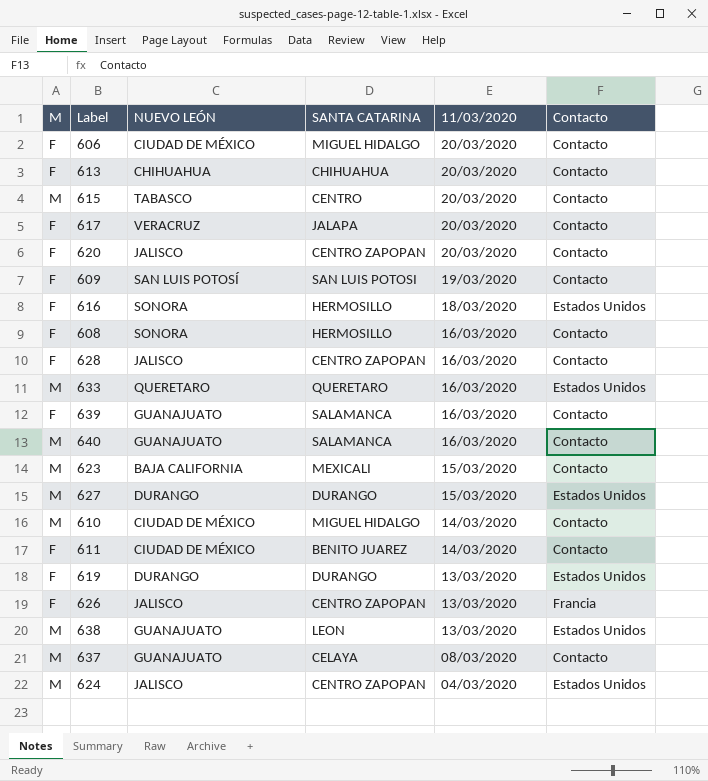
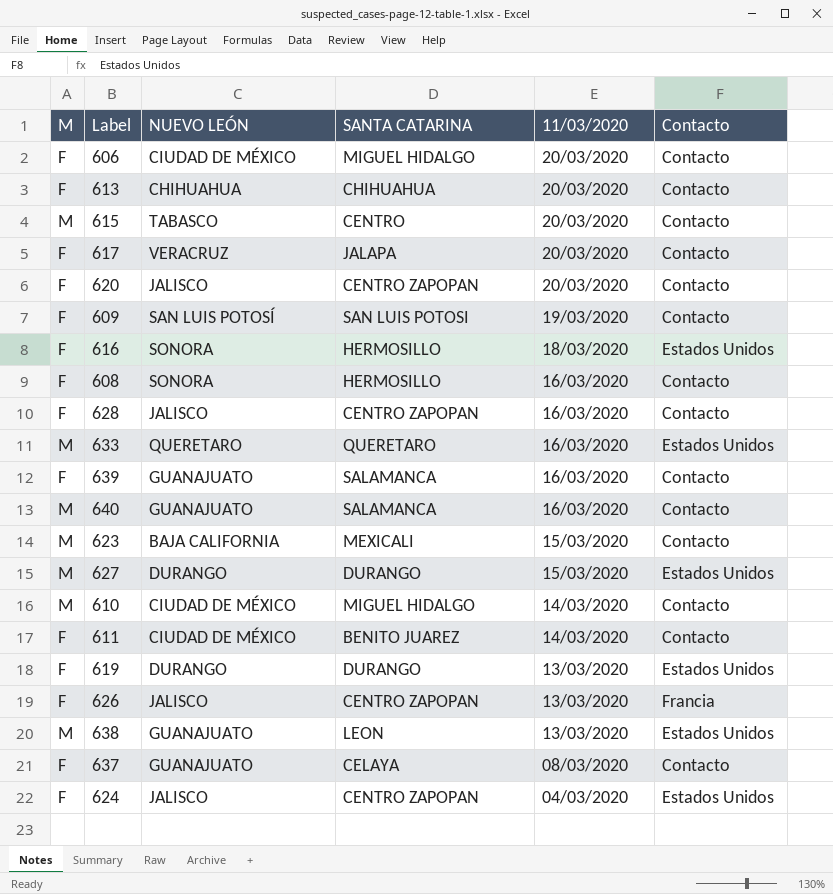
637 | M: M -> F
624 | M: M -> F

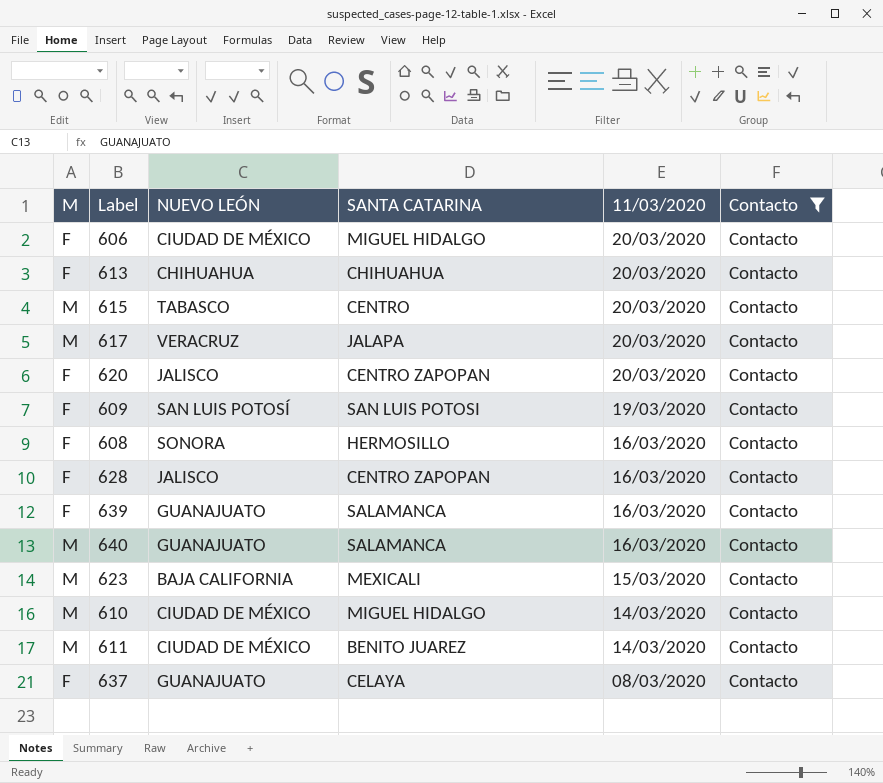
filter: none -> Contacto = Contacto
617 | M: F -> M
611 | M: F -> M

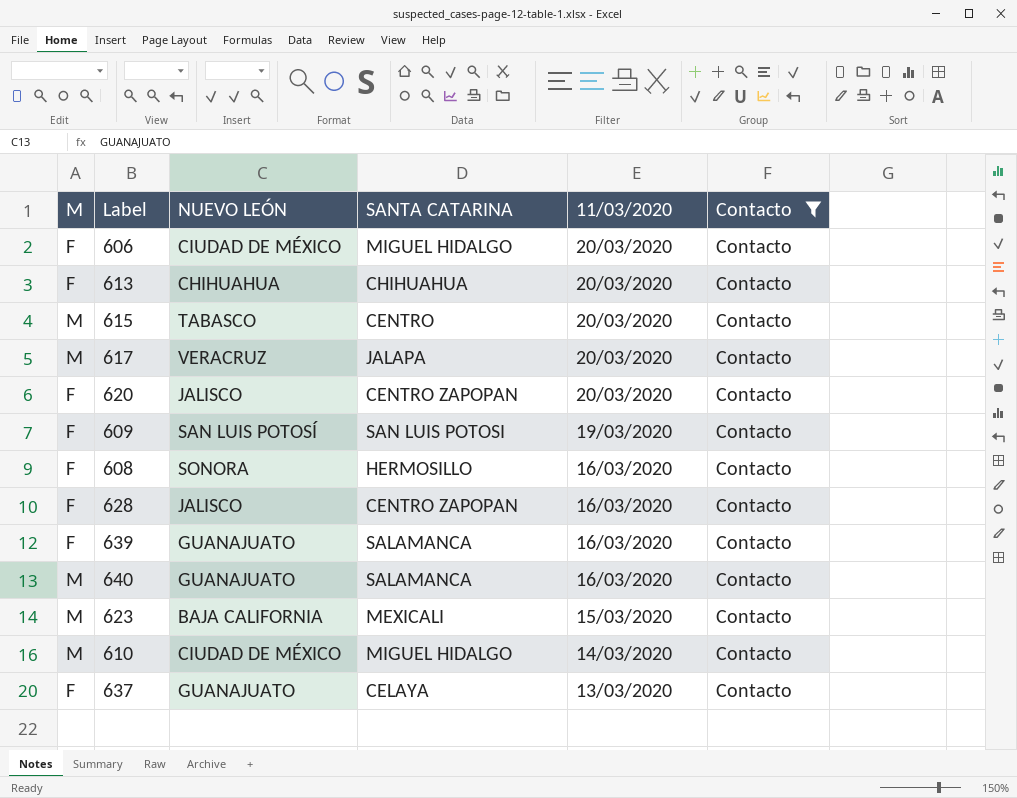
row 611: M | CIUDAD DE MÉXICO | BENITO JUAREZ | 14/03/2020 | Contacto -> none
637 | 11/03/2020: 08/03/2020 -> 13/03/2020

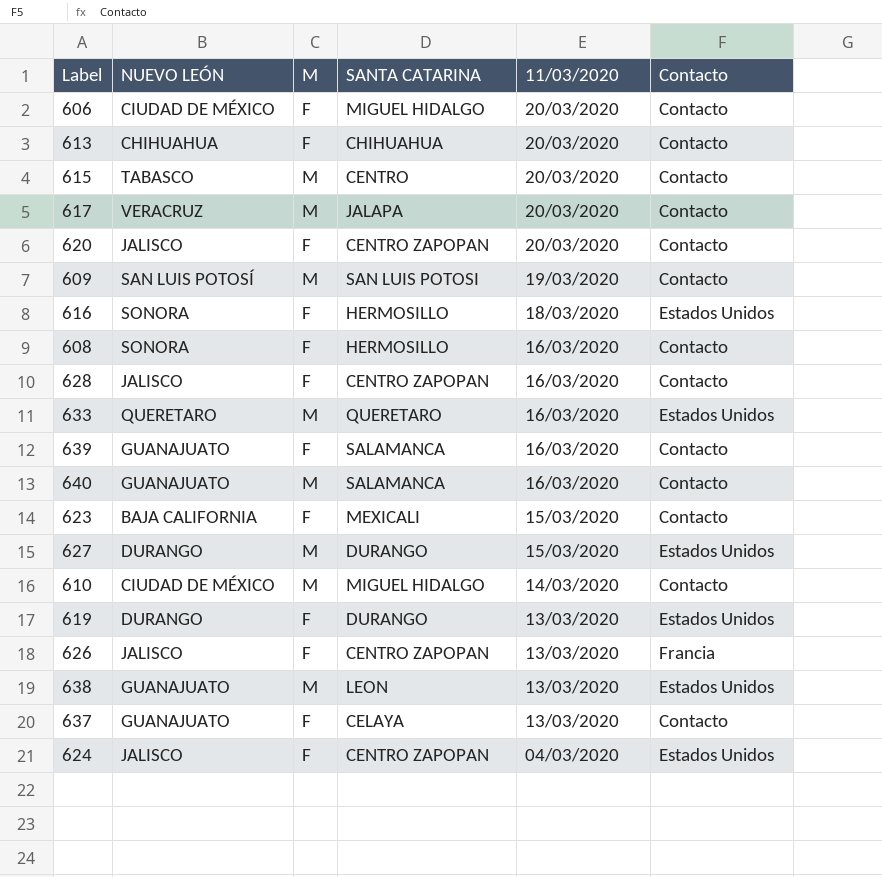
filter: Contacto = Contacto -> none
column M | position: 1 -> 3
609 | M: F -> M
623 | M: M -> F

